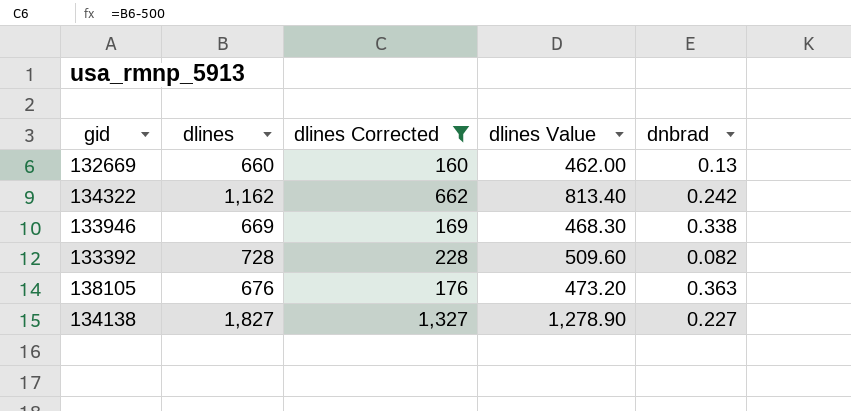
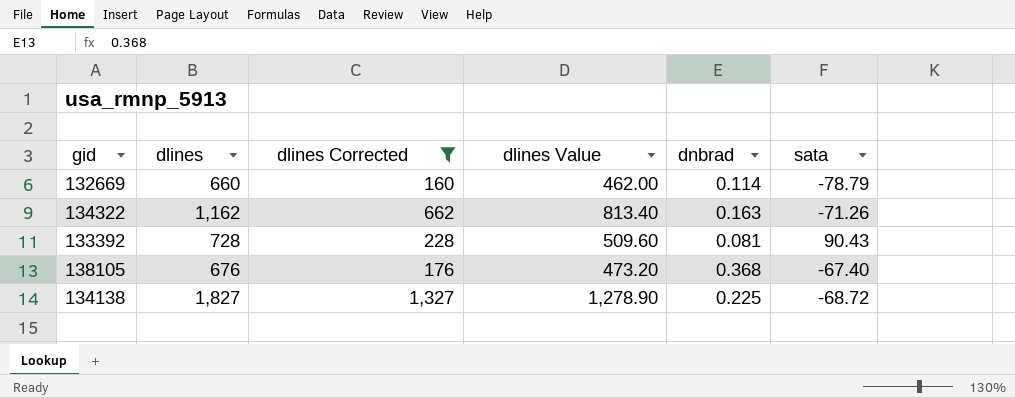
column sata | position: none -> 6
row 133946: 669 | 169 | 468.30 | 0.338 -> none
132669 | dnbrad: 0.13 -> 0.114
134322 | dnbrad: 0.242 -> 0.163
133392 | dnbrad: 0.082 -> 0.081
138105 | dnbrad: 0.363 -> 0.368
134138 | dnbrad: 0.227 -> 0.225

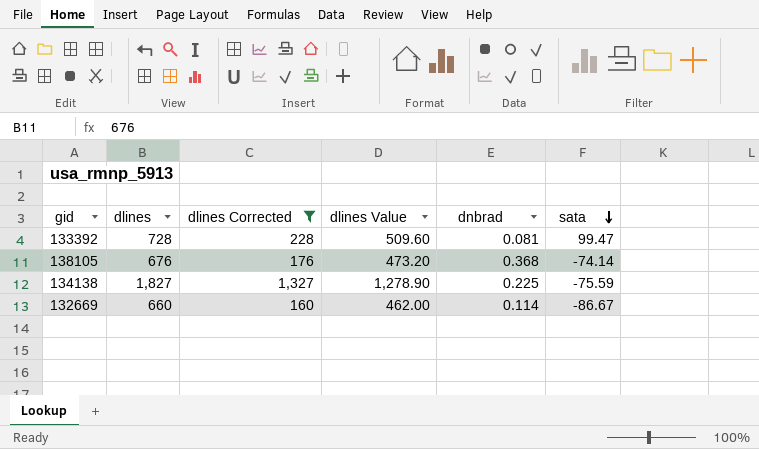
row order: none -> sata descending
row 134322: 1,162 | 662 | 813.40 | 0.163 | -71.26 -> none
133392 | sata: 90.43 -> 99.47
138105 | sata: -67.40 -> -74.14
134138 | sata: -68.72 -> -75.59
132669 | sata: -78.79 -> -86.67

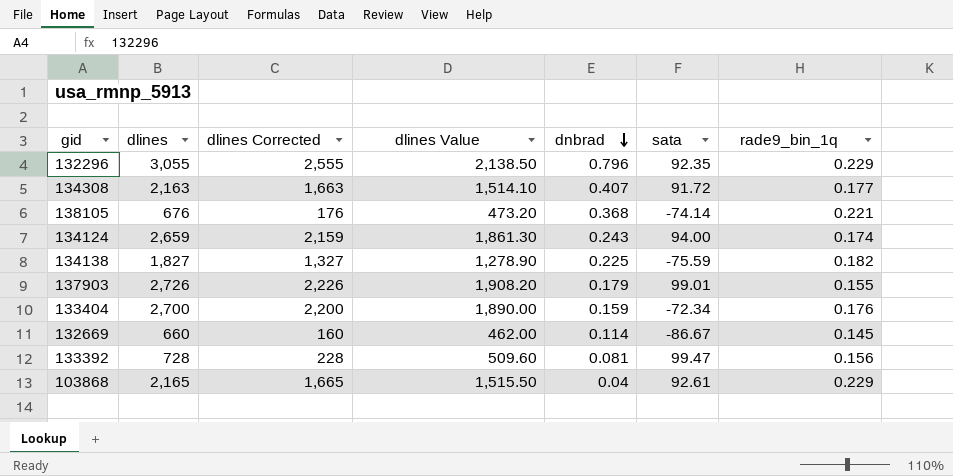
filter: dlines Corrected <= 1,327 -> none
row order: sata descending -> dnbrad descending
column rade9_bin_1q | position: none -> 7

